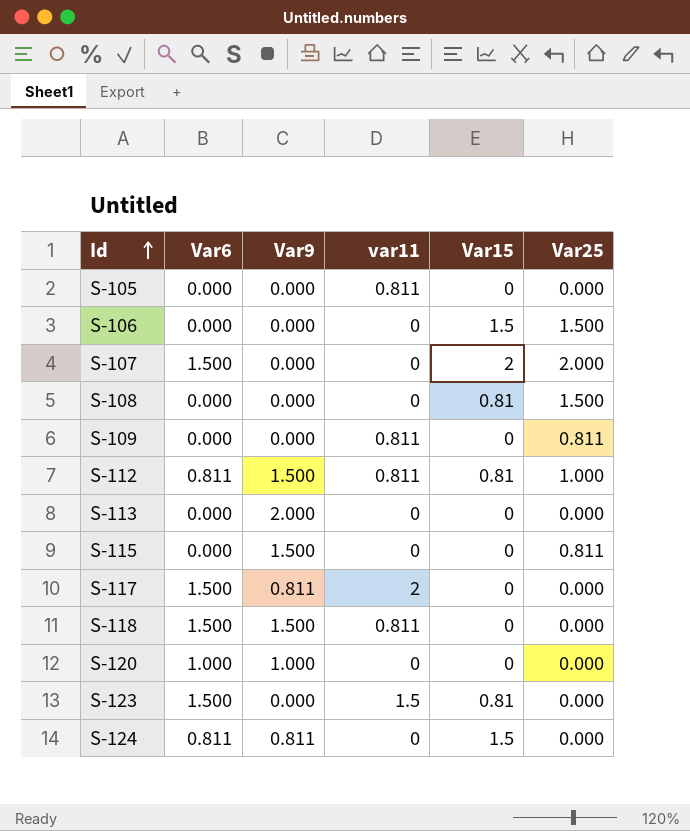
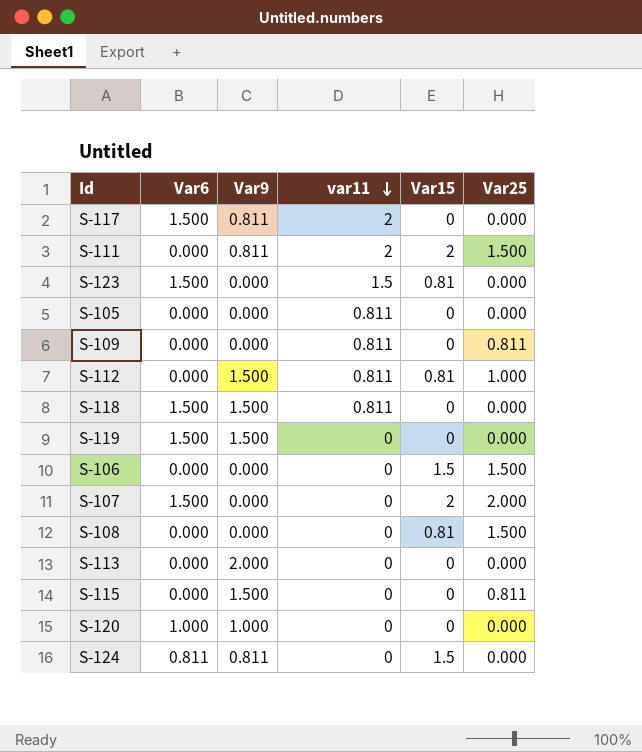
row order: Id ascending -> var11 descending
row S-111: none -> 0.000 | 0.811 | 2 | 2 | 1.500
S-112 | Var6: 0.811 -> 0.000
row S-119: none -> 1.500 | 1.500 | 0 | 0 | 0.000

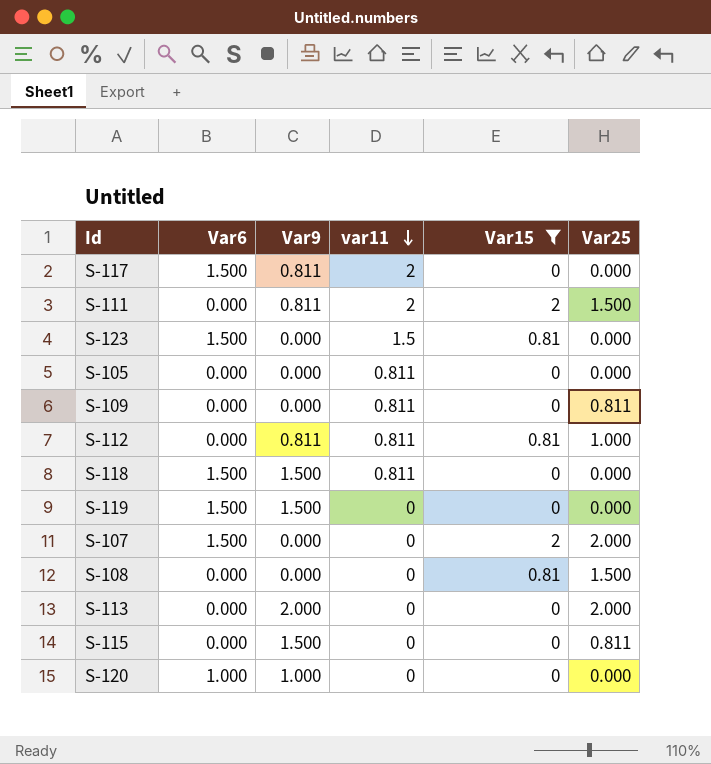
filter: none -> Var15 != 1.5
S-112 | Var9: 1.500 -> 0.811
S-113 | Var25: 0.000 -> 2.000

